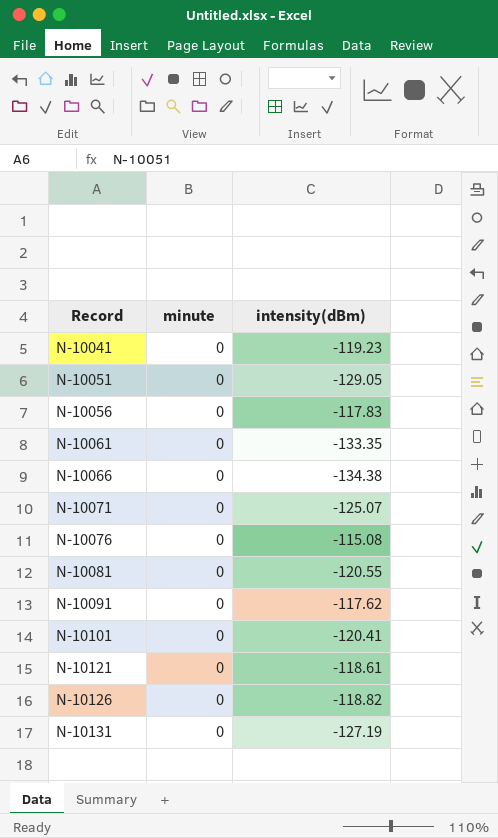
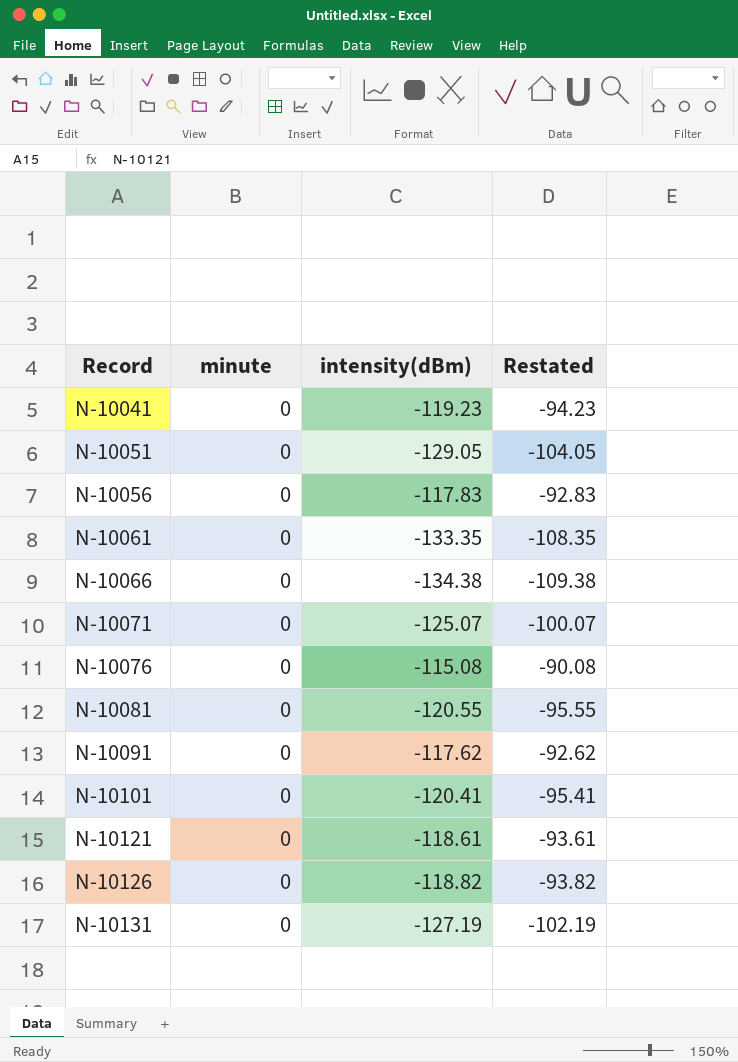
column Restated | formula: none -> [intensity(dBm)] + 25

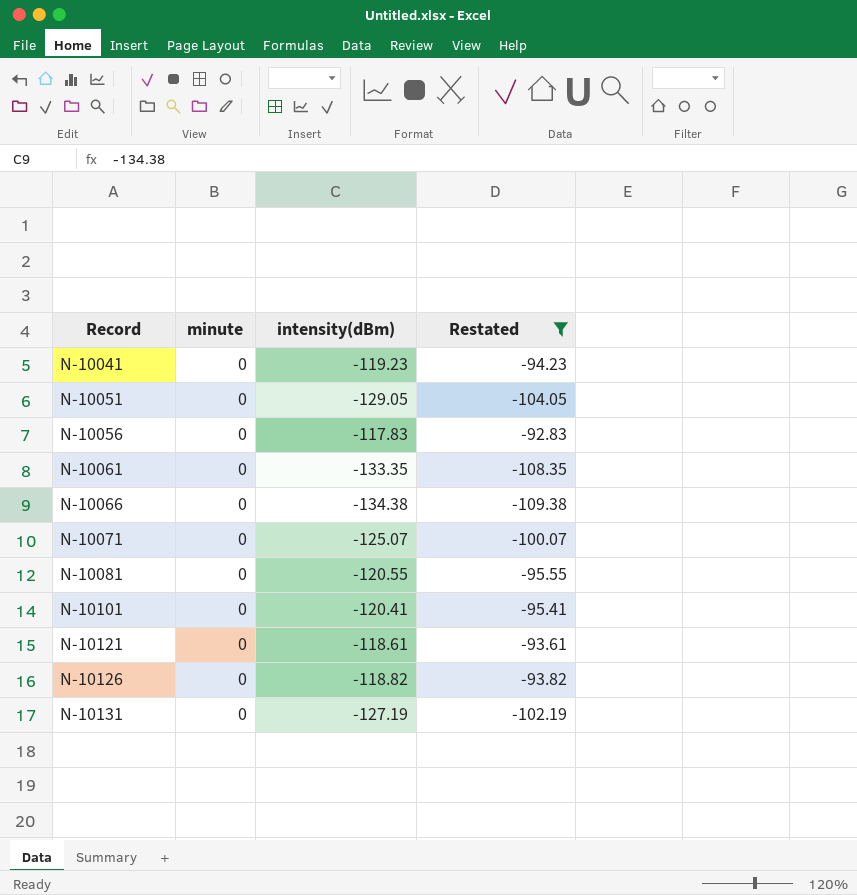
filter: none -> Restated <= -92.83

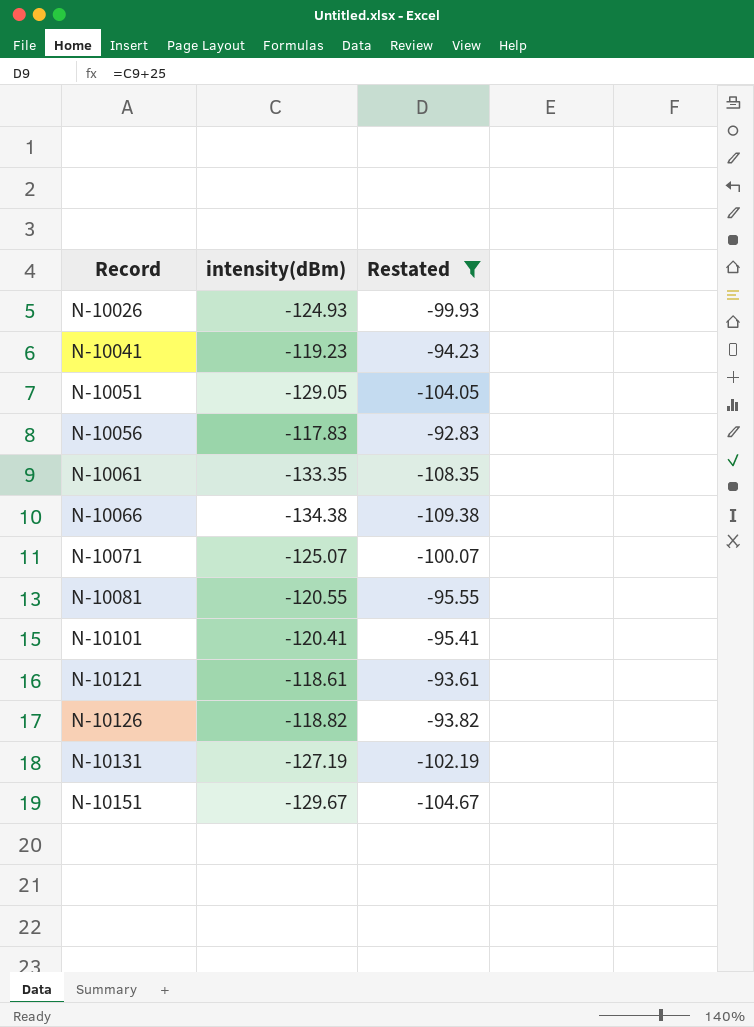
column minute | position: 2 -> none
row N-10026: none -> -124.93 | -99.93
row N-10151: none -> -129.67 | -104.67

